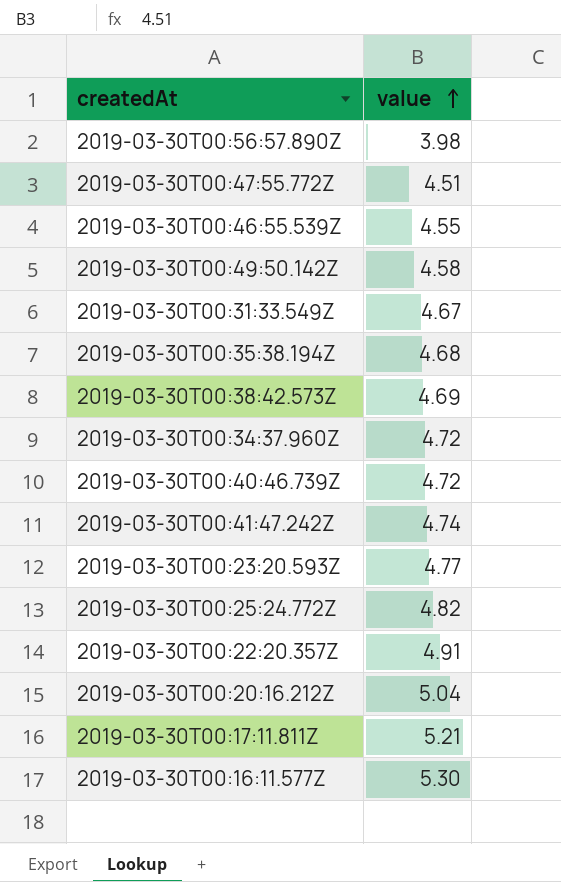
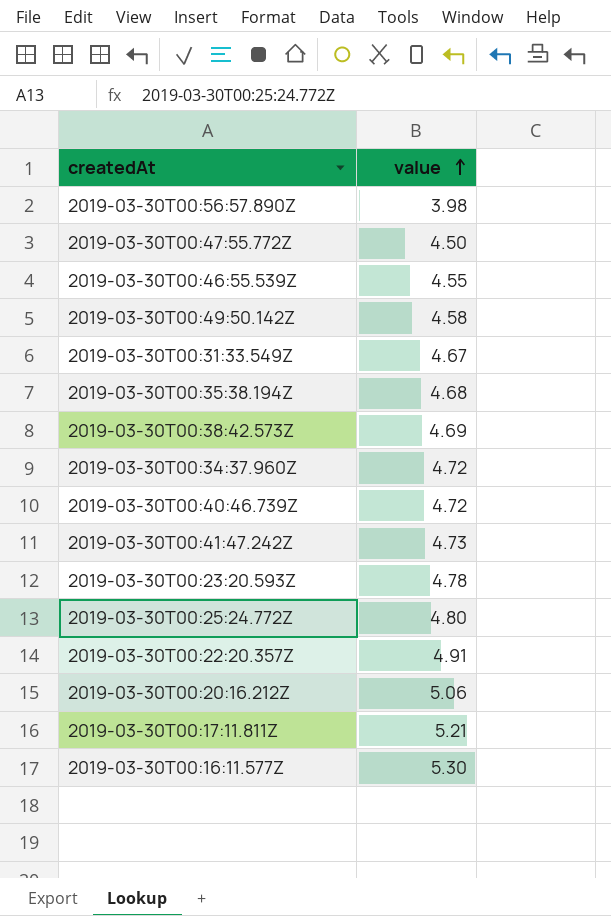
2019-03-30T00:47:55.772Z | value: 4.51 -> 4.50
2019-03-30T00:41:47.242Z | value: 4.74 -> 4.73
2019-03-30T00:23:20.593Z | value: 4.77 -> 4.78
2019-03-30T00:25:24.772Z | value: 4.82 -> 4.80
2019-03-30T00:20:16.212Z | value: 5.04 -> 5.06

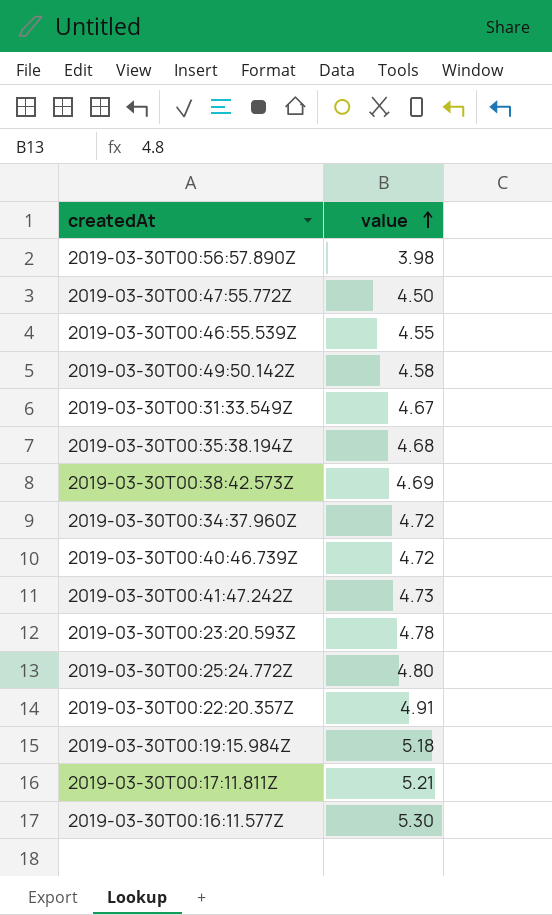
row 2019-03-30T00:20:16.212Z: 5.06 -> none
row 2019-03-30T00:19:15.984Z: none -> 5.18

